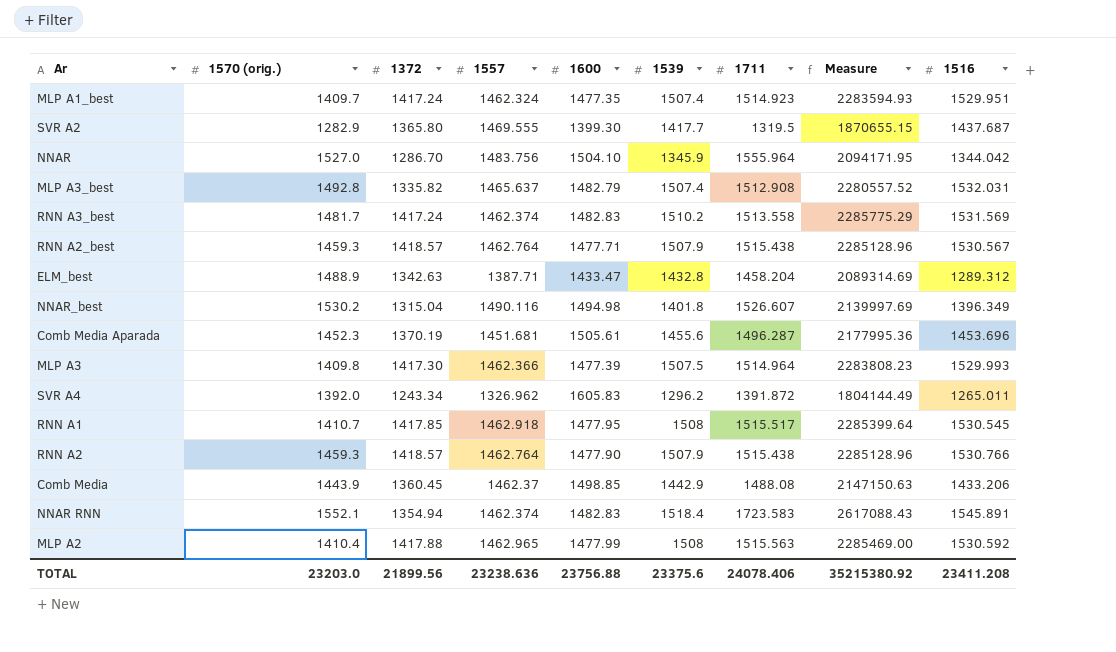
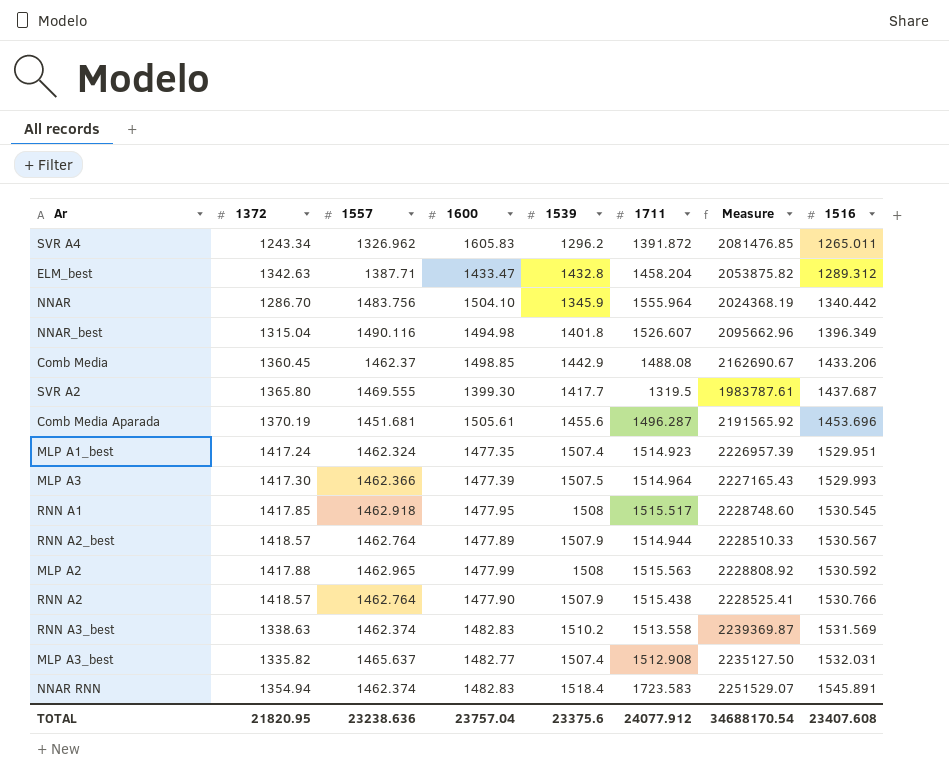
row order: none -> 1516 ascending
column 1570 (orig.) | position: 2 -> none
column Measure | formula: [1539] * [1711] -> [1600] * [1539]
NNAR | 1516: 1344.042 -> 1340.442
RNN A2_best | 1600: 1477.71 -> 1477.89
RNN A2_best | 1711: 1515.438 -> 1514.944
RNN A3_best | 1372: 1417.24 -> 1338.63
MLP A3_best | 1600: 1482.79 -> 1482.77
TOTAL | 1372: 21899.56 -> 21820.95
TOTAL | 1600: 23756.88 -> 23757.04
TOTAL | 1711: 24078.406 -> 24077.912
TOTAL | Measure: 35215380.92 -> 34688170.54
TOTAL | 1516: 23411.208 -> 23407.608

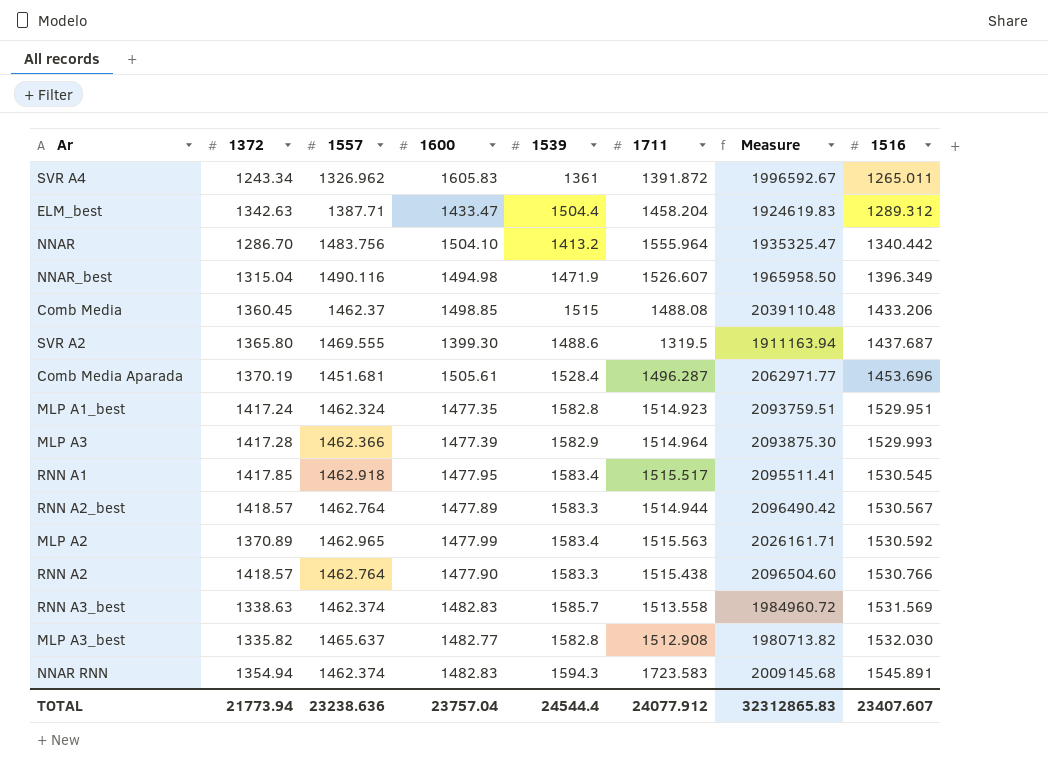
column Measure | formula: [1600] * [1539] -> [1372] * [1600]
SVR A4 | 1539: 1296.2 -> 1361
ELM_best | 1539: 1432.8 -> 1504.4
NNAR | 1539: 1345.9 -> 1413.2
NNAR_best | 1539: 1401.8 -> 1471.9
Comb Media | 1539: 1442.9 -> 1515
SVR A2 | 1539: 1417.7 -> 1488.6
Comb Media Aparada | 1539: 1455.6 -> 1528.4
MLP A1_best | 1539: 1507.4 -> 1582.8
MLP A3 | 1372: 1417.30 -> 1417.28
MLP A3 | 1539: 1507.5 -> 1582.9
RNN A1 | 1539: 1508 -> 1583.4
RNN A2_best | 1539: 1507.9 -> 1583.3
MLP A2 | 1372: 1417.88 -> 1370.89
MLP A2 | 1539: 1508 -> 1583.4
RNN A2 | 1539: 1507.9 -> 1583.3
RNN A3_best | 1539: 1510.2 -> 1585.7
MLP A3_best | 1539: 1507.4 -> 1582.8
MLP A3_best | 1516: 1532.031 -> 1532.030
NNAR RNN | 1539: 1518.4 -> 1594.3
TOTAL | 1372: 21820.95 -> 21773.94
TOTAL | 1539: 23375.6 -> 24544.4
TOTAL | Measure: 34688170.54 -> 32312865.83
TOTAL | 1516: 23407.608 -> 23407.607

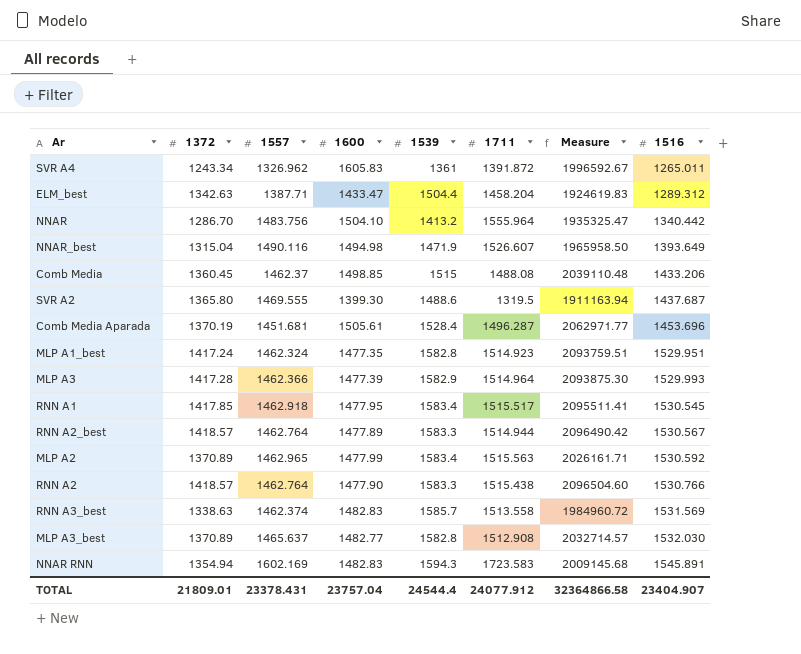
NNAR_best | 1516: 1396.349 -> 1393.649
MLP A3_best | 1372: 1335.82 -> 1370.89
MLP A3_best | Measure: 1980713.82 -> 2032714.57
NNAR RNN | 1557: 1462.374 -> 1602.169
TOTAL | 1372: 21773.94 -> 21809.01
TOTAL | 1557: 23238.636 -> 23378.431
TOTAL | Measure: 32312865.83 -> 32364866.58
TOTAL | 1516: 23407.607 -> 23404.907

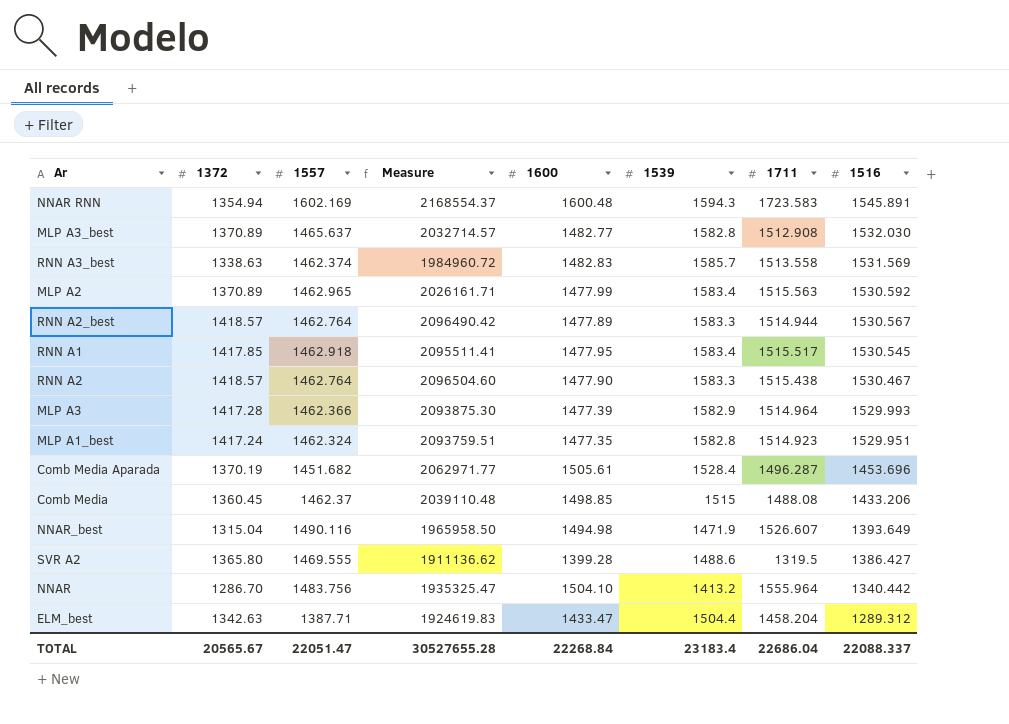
row order: 1516 ascending -> 1516 descending
column Measure | position: 7 -> 4
row SVR A4: 1243.34 | 1326.962 | 1605.83 | 1361 | 1391.872 | 1996592.67 | 1265.011 -> none
NNAR RNN | Measure: 2009145.68 -> 2168554.37
NNAR RNN | 1600: 1482.83 -> 1600.48
RNN A2 | 1516: 1530.766 -> 1530.467
Comb Media Aparada | 1557: 1451.681 -> 1451.682
SVR A2 | Measure: 1911163.94 -> 1911136.62
SVR A2 | 1600: 1399.30 -> 1399.28
SVR A2 | 1516: 1437.687 -> 1386.427
TOTAL | 1372: 21809.01 -> 20565.67
TOTAL | 1557: 23378.431 -> 22051.47
TOTAL | Measure: 32364866.58 -> 30527655.28
TOTAL | 1600: 23757.04 -> 22268.84
TOTAL | 1539: 24544.4 -> 23183.4
TOTAL | 1711: 24077.912 -> 22686.04
TOTAL | 1516: 23404.907 -> 22088.337

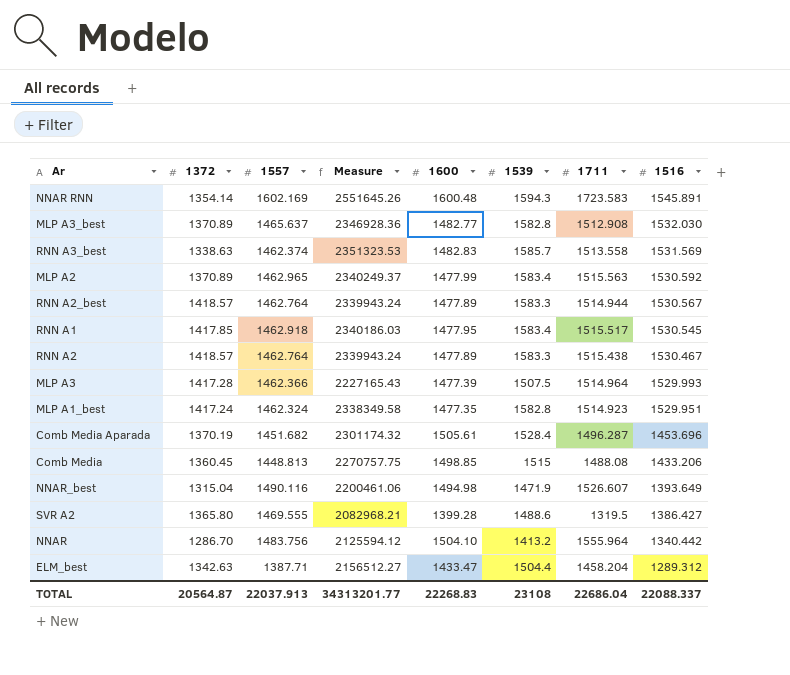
column Measure | formula: [1372] * [1600] -> [1600] * [1539]
NNAR RNN | 1372: 1354.94 -> 1354.14
RNN A2 | 1600: 1477.90 -> 1477.89
MLP A3 | 1539: 1582.9 -> 1507.5
Comb Media | 1557: 1462.37 -> 1448.813
TOTAL | 1372: 20565.67 -> 20564.87
TOTAL | 1557: 22051.47 -> 22037.913
TOTAL | Measure: 30527655.28 -> 34313201.77
TOTAL | 1600: 22268.84 -> 22268.83
TOTAL | 1539: 23183.4 -> 23108

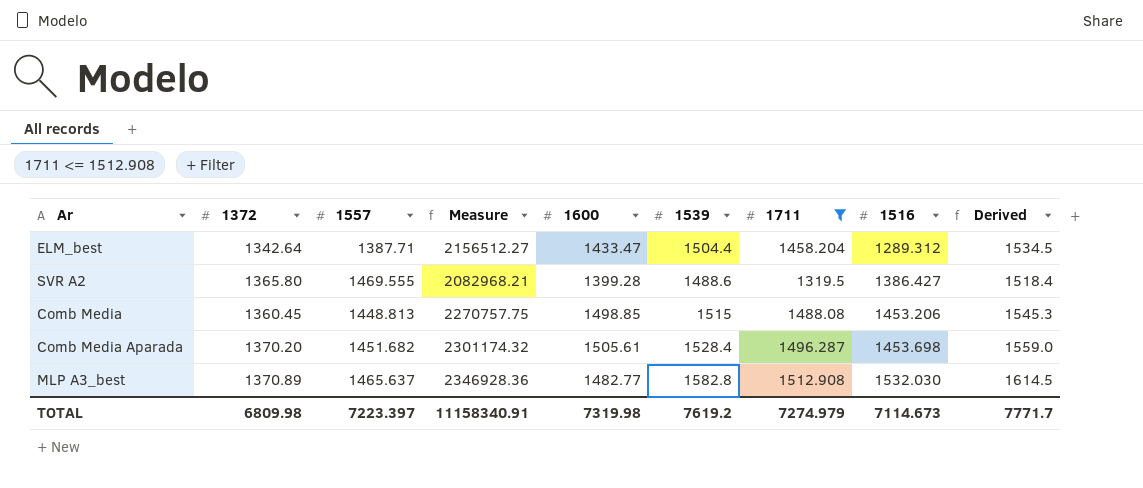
filter: none -> 1711 <= 1512.908
row order: 1516 descending -> 1516 ascending
column Derived | formula: none -> [1539] * 1.02
ELM_best | 1372: 1342.63 -> 1342.64
Comb Media | 1516: 1433.206 -> 1453.206
Comb Media Aparada | 1372: 1370.19 -> 1370.20
Comb Media Aparada | 1516: 1453.696 -> 1453.698
TOTAL | 1372: 20564.87 -> 6809.98
TOTAL | 1557: 22037.913 -> 7223.397
TOTAL | Measure: 34313201.77 -> 11158340.91
TOTAL | 1600: 22268.83 -> 7319.98
TOTAL | 1539: 23108 -> 7619.2
TOTAL | 1711: 22686.04 -> 7274.979
TOTAL | 1516: 22088.337 -> 7114.673

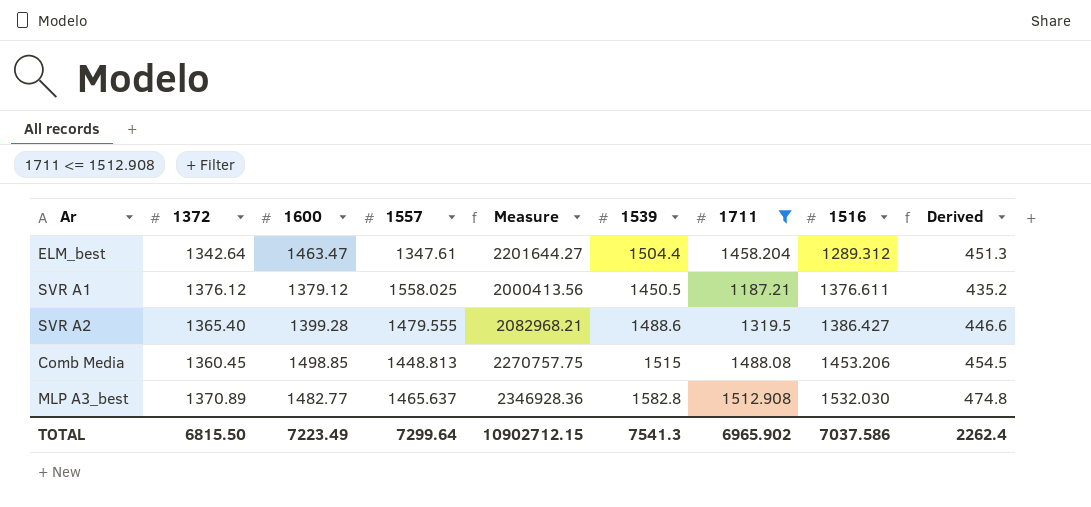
column 1600 | position: 5 -> 3
column Derived | formula: [1539] * 1.02 -> [1539] * 0.3
row Comb Media Aparada: 1370.20 | 1451.682 | 2301174.32 | 1505.61 | 1528.4 | 1496.287 | 1453.698 | 1559.0 -> none
ELM_best | 1600: 1433.47 -> 1463.47
ELM_best | 1557: 1387.71 -> 1347.61
ELM_best | Measure: 2156512.27 -> 2201644.27
row SVR A1: none -> 1376.12 | 1379.12 | 1558.025 | 2000413.56 | 1450.5 | 1187.21 | 1376.611 | 435.2
SVR A2 | 1372: 1365.80 -> 1365.40
SVR A2 | 1557: 1469.555 -> 1479.555
TOTAL | 1372: 6809.98 -> 6815.50
TOTAL | 1600: 7319.98 -> 7223.49
TOTAL | 1557: 7223.397 -> 7299.64
TOTAL | Measure: 11158340.91 -> 10902712.15
TOTAL | 1539: 7619.2 -> 7541.3
TOTAL | 1711: 7274.979 -> 6965.902
TOTAL | 1516: 7114.673 -> 7037.586
TOTAL | Derived: 7771.7 -> 2262.4

